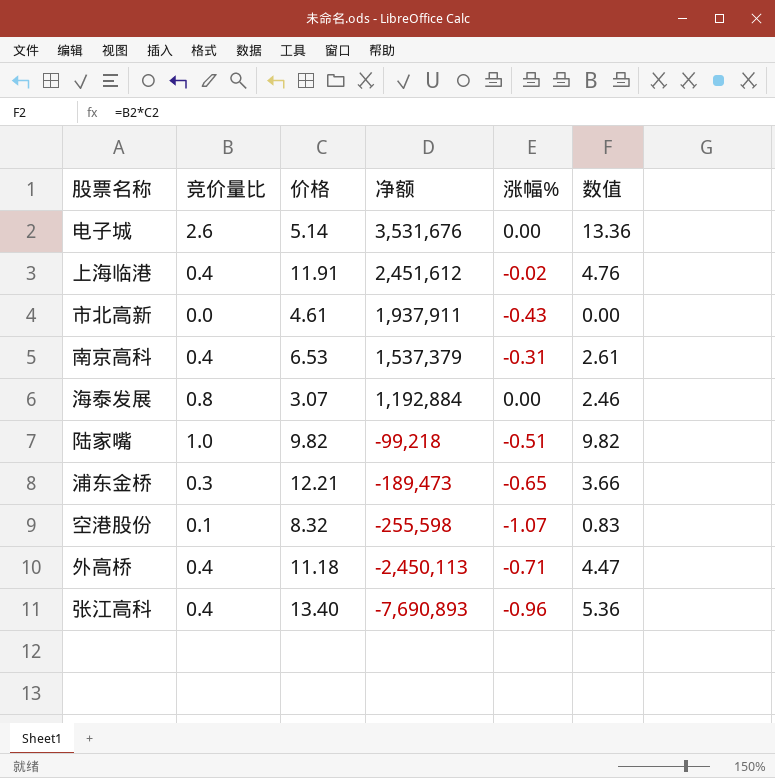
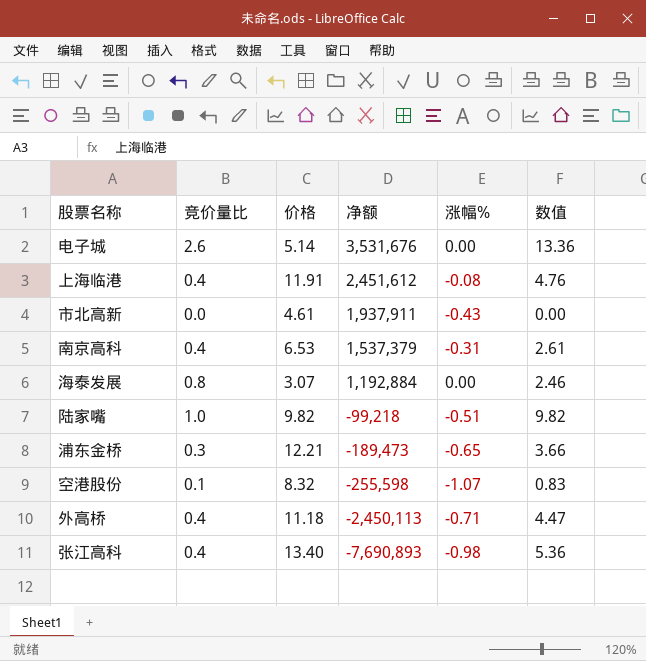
上海临港 | 涨幅%: -0.02 -> -0.08
张江高科 | 涨幅%: -0.96 -> -0.98

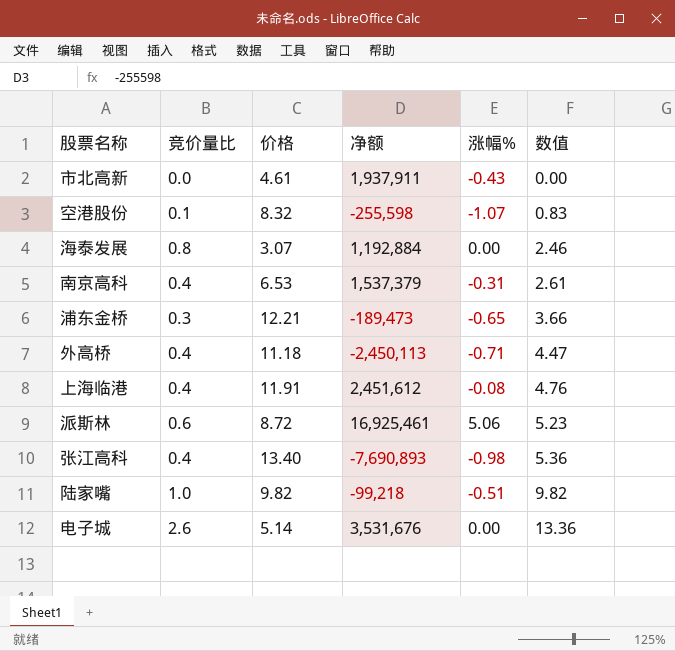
row order: 净额 descending -> 数值 ascending
row 派斯林: none -> 0.6 | 8.72 | 16,925,461 | 5.06 | 5.23

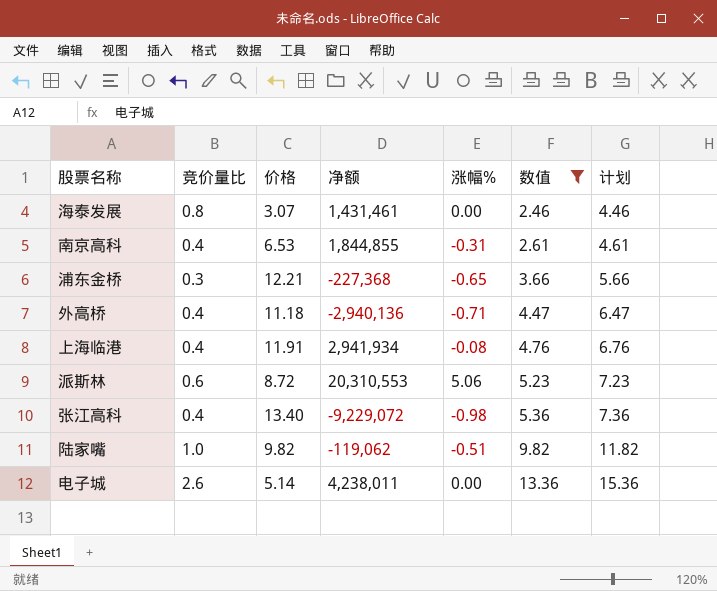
filter: none -> 数值 >= 2.46
column 计划 | formula: none -> [数值] + 2
海泰发展 | 净额: 1,192,884 -> 1,431,461
南京高科 | 净额: 1,537,379 -> 1,844,855
浦东金桥 | 净额: -189,473 -> -227,368
外高桥 | 净额: -2,450,113 -> -2,940,136
上海临港 | 净额: 2,451,612 -> 2,941,934
派斯林 | 净额: 16,925,461 -> 20,310,553
张江高科 | 净额: -7,690,893 -> -9,229,072
陆家嘴 | 净额: -99,218 -> -119,062
电子城 | 净额: 3,531,676 -> 4,238,011

